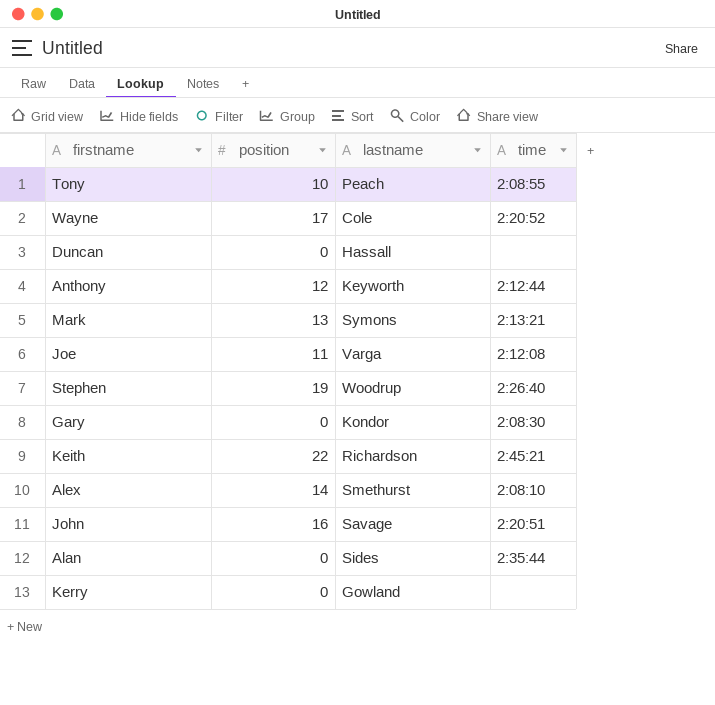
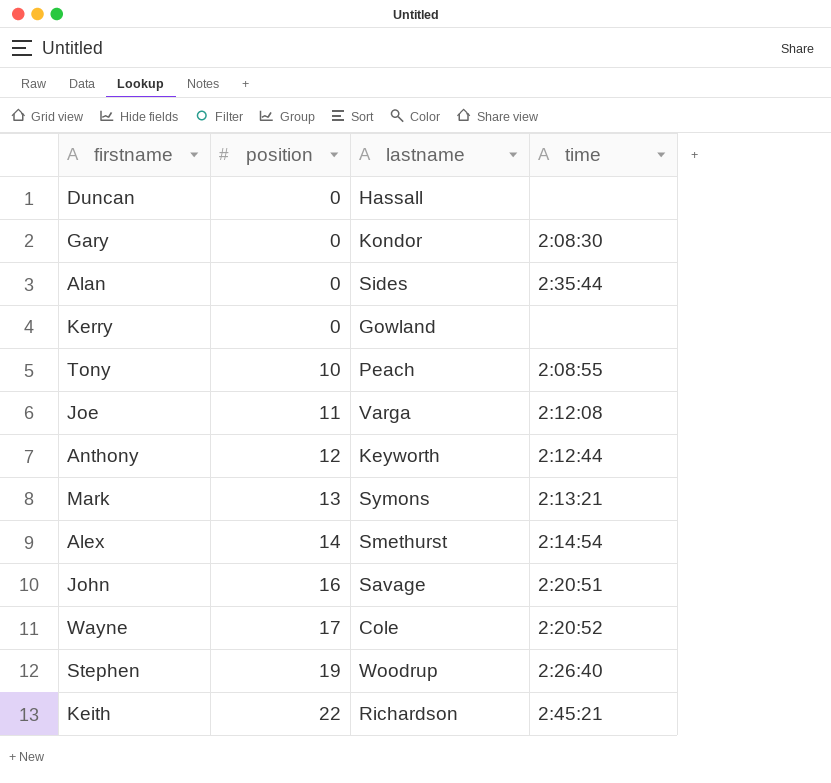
row order: none -> position ascending
Alex | time: 2:08:10 -> 2:14:54

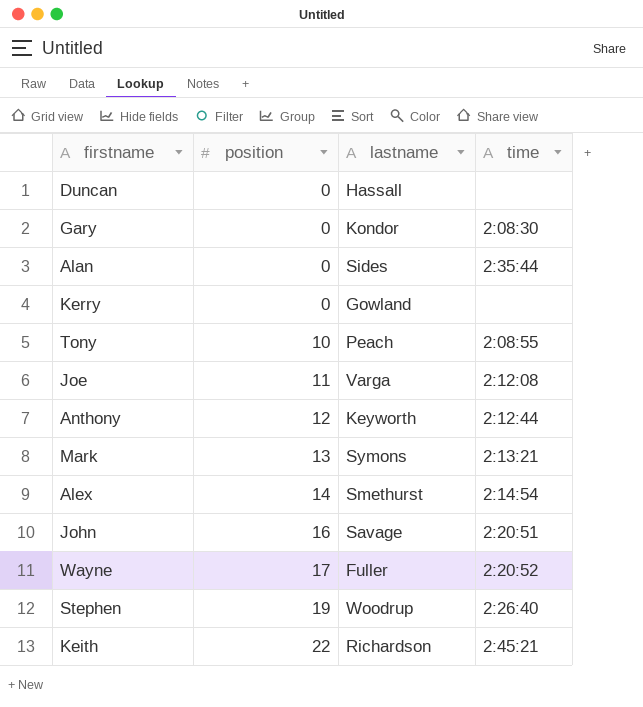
Wayne | lastname: Cole -> Fuller

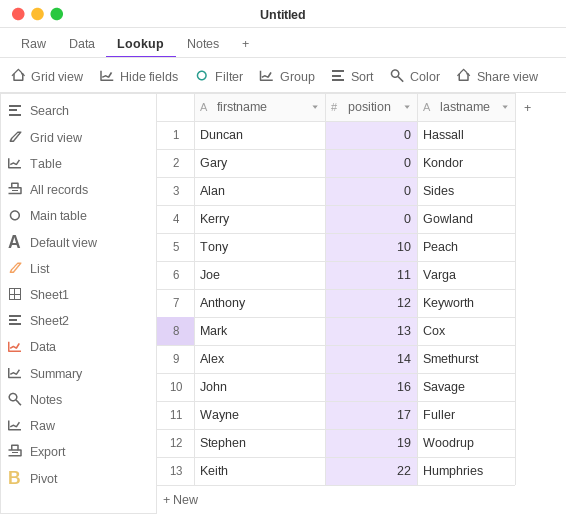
column time | position: 4 -> none
Mark | lastname: Symons -> Cox
Keith | lastname: Richardson -> Humphries

